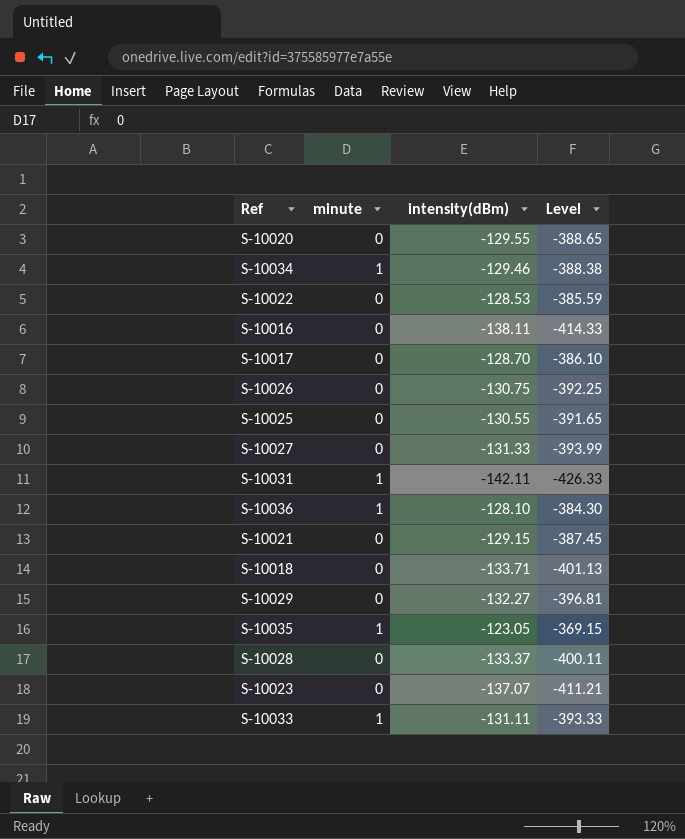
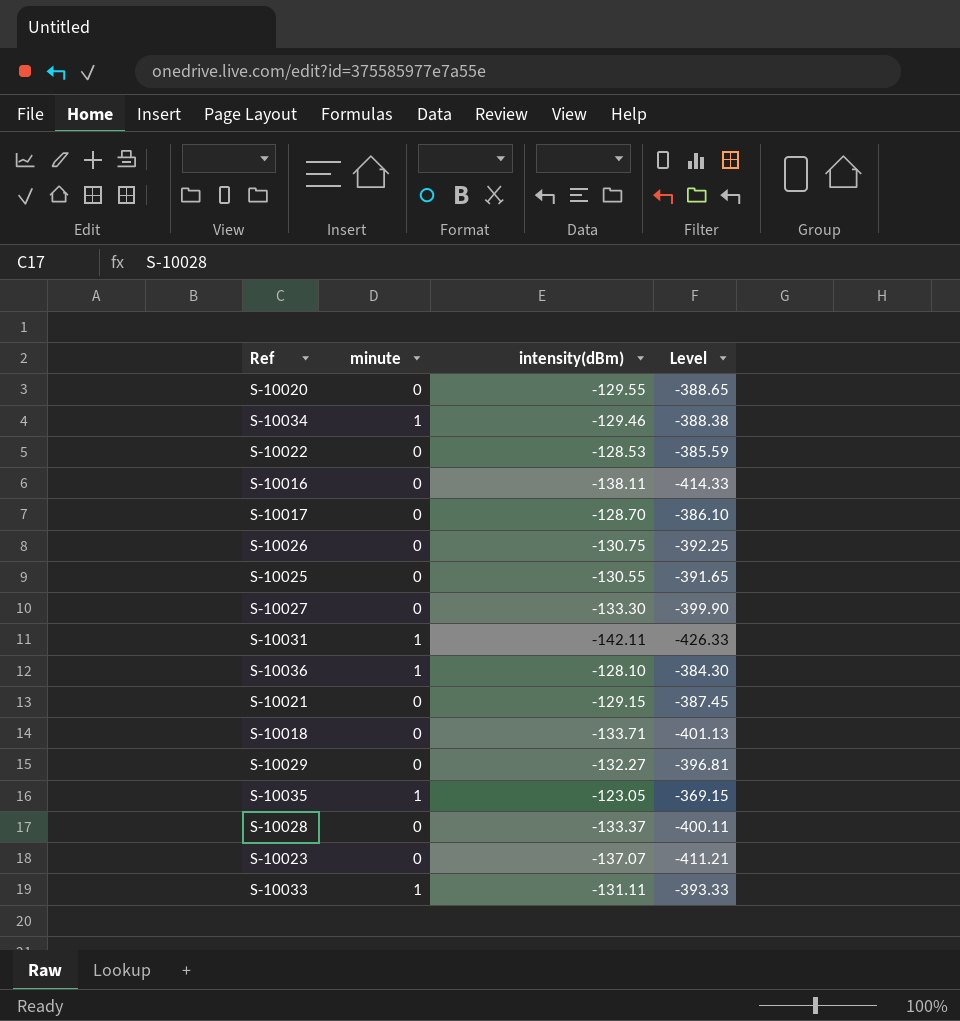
S-10027 | intensity(dBm): -131.33 -> -133.30
S-10027 | Level: -393.99 -> -399.90

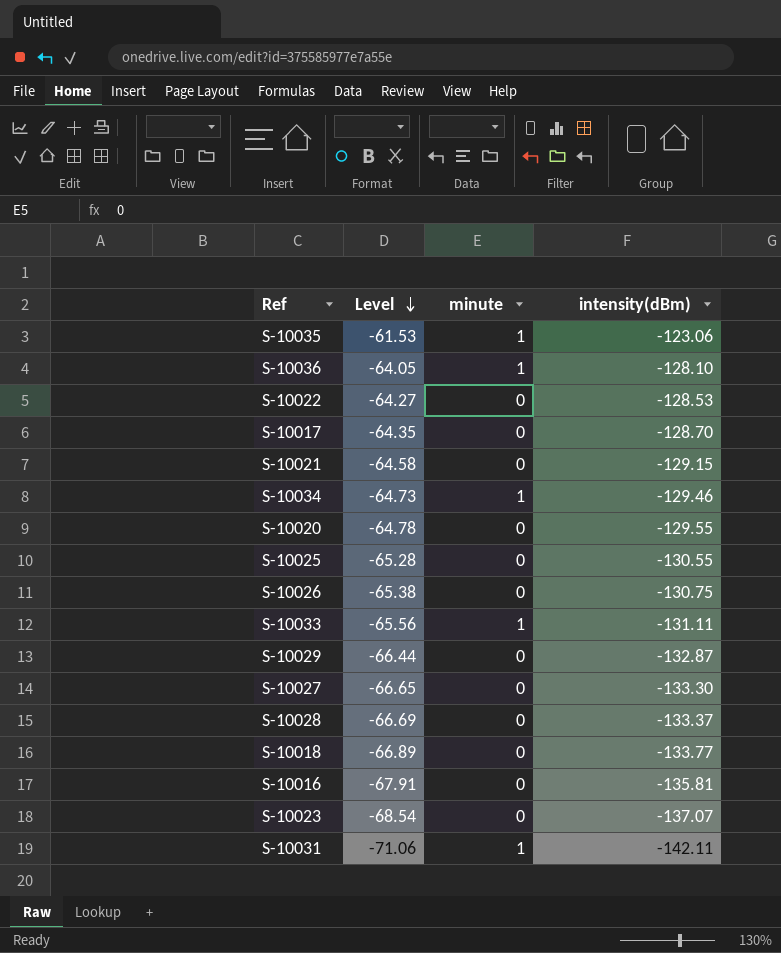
row order: none -> Level descending
column Level | formula: [intensity(dBm)] * 3 -> [intensity(dBm)] * 0.5
column Level | position: 4 -> 2
S-10035 | intensity(dBm): -123.05 -> -123.06
S-10029 | intensity(dBm): -132.27 -> -132.87
S-10018 | intensity(dBm): -133.71 -> -133.77
S-10016 | intensity(dBm): -138.11 -> -135.81

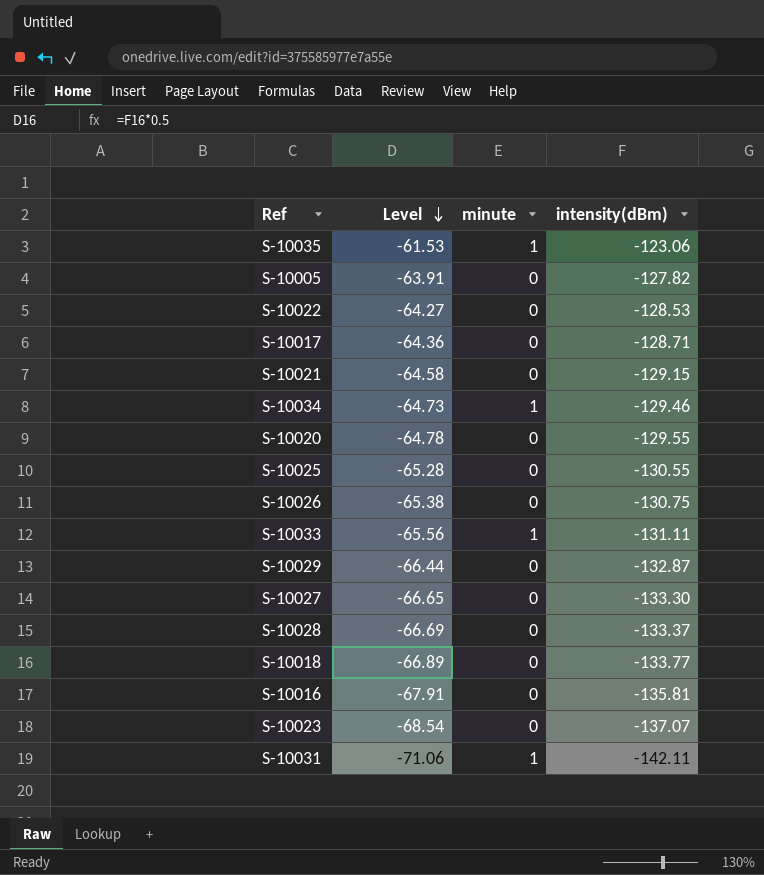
row S-10036: -64.05 | 1 | -128.10 -> none
row S-10005: none -> -63.91 | 0 | -127.82
S-10017 | Level: -64.35 -> -64.36
S-10017 | intensity(dBm): -128.70 -> -128.71

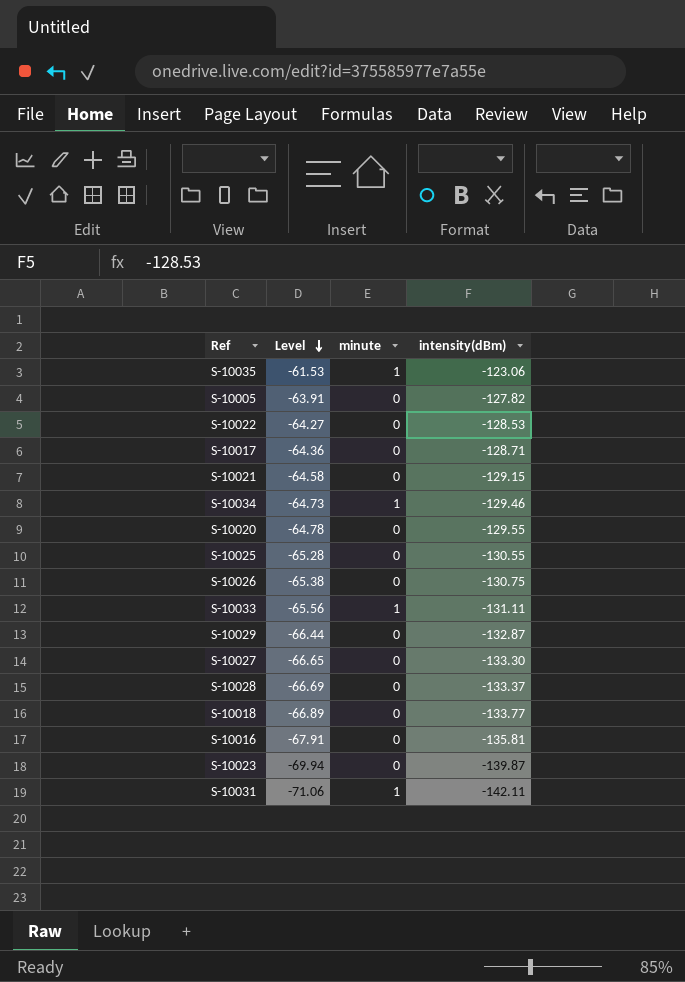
S-10023 | Level: -68.54 -> -69.94
S-10023 | intensity(dBm): -137.07 -> -139.87

